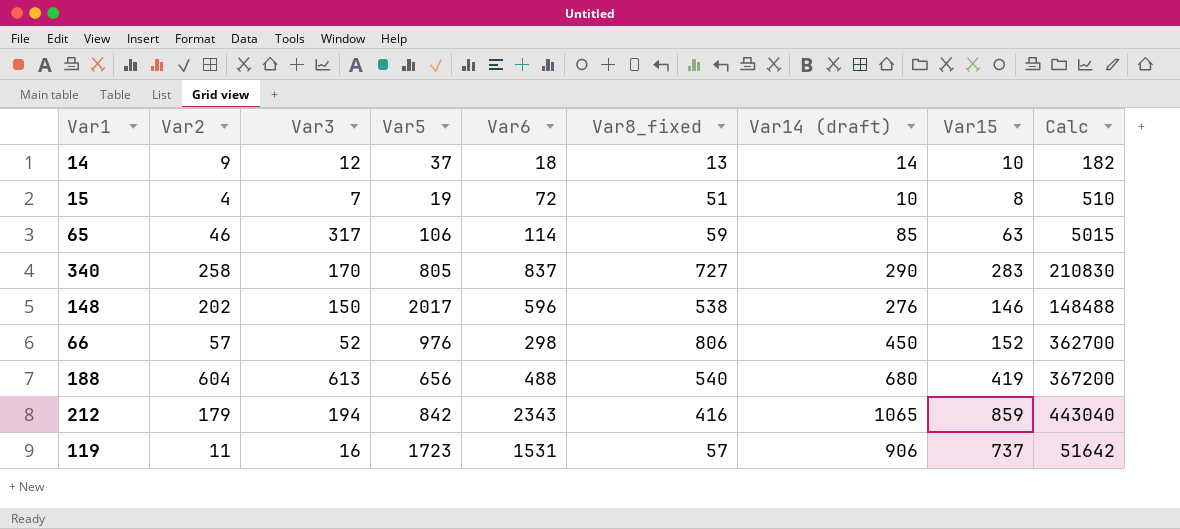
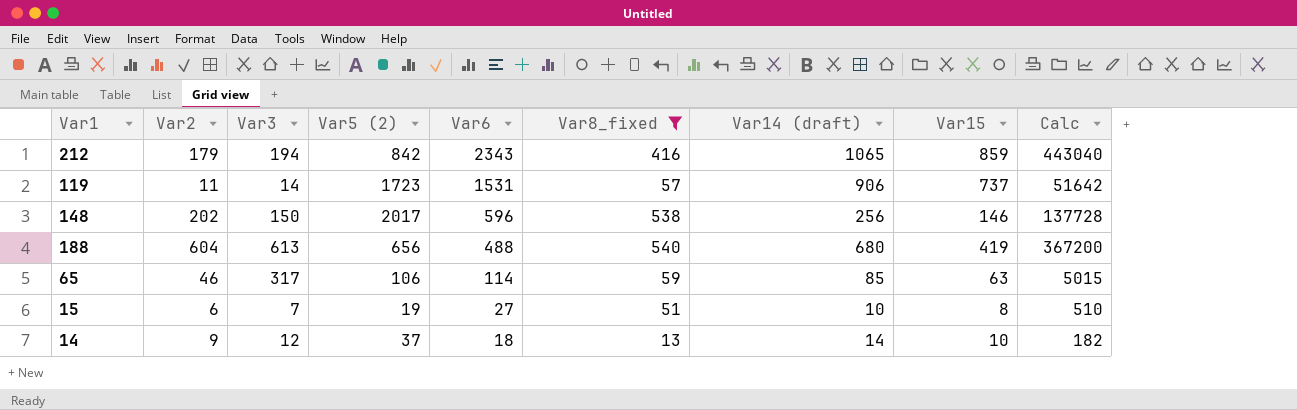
filter: none -> Var8_fixed <= 540
row order: none -> Var6 descending
column name: Var5 -> Var5 (2)
119 | Var3: 16 -> 14
148 | Var14 (draft): 276 -> 256
148 | Calc: 148488 -> 137728
15 | Var2: 4 -> 6
15 | Var6: 72 -> 27

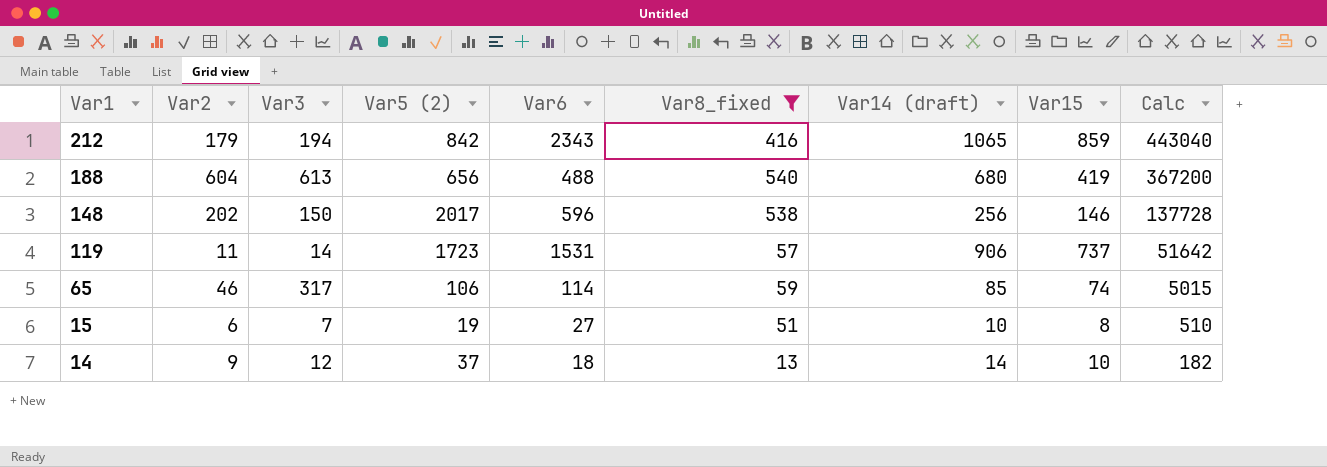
row order: Var6 descending -> Var1 descending
65 | Var15: 63 -> 74

